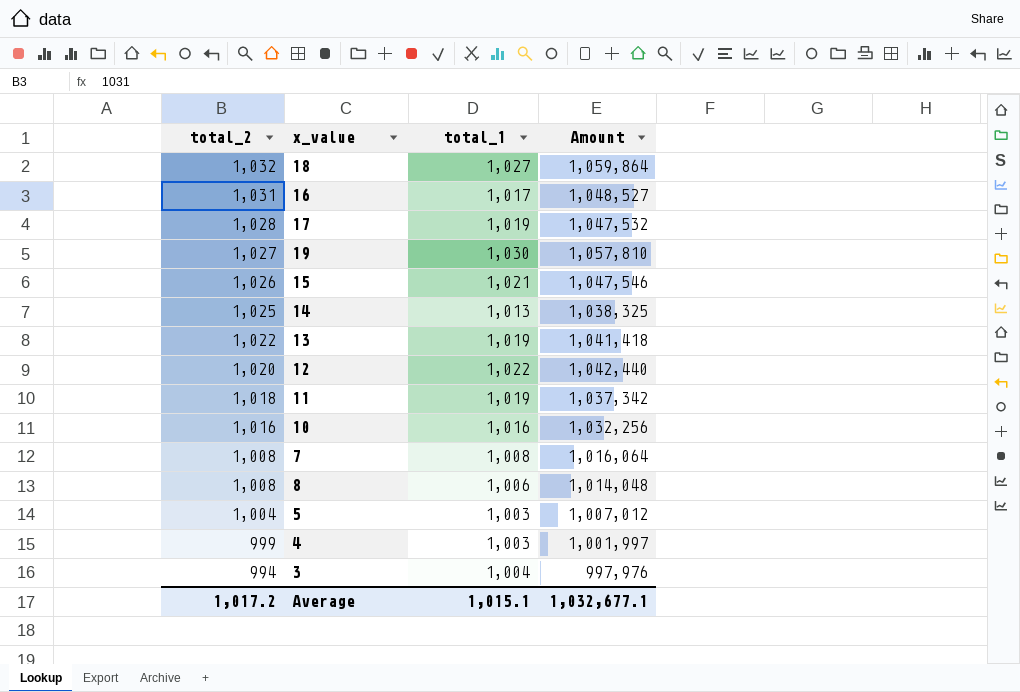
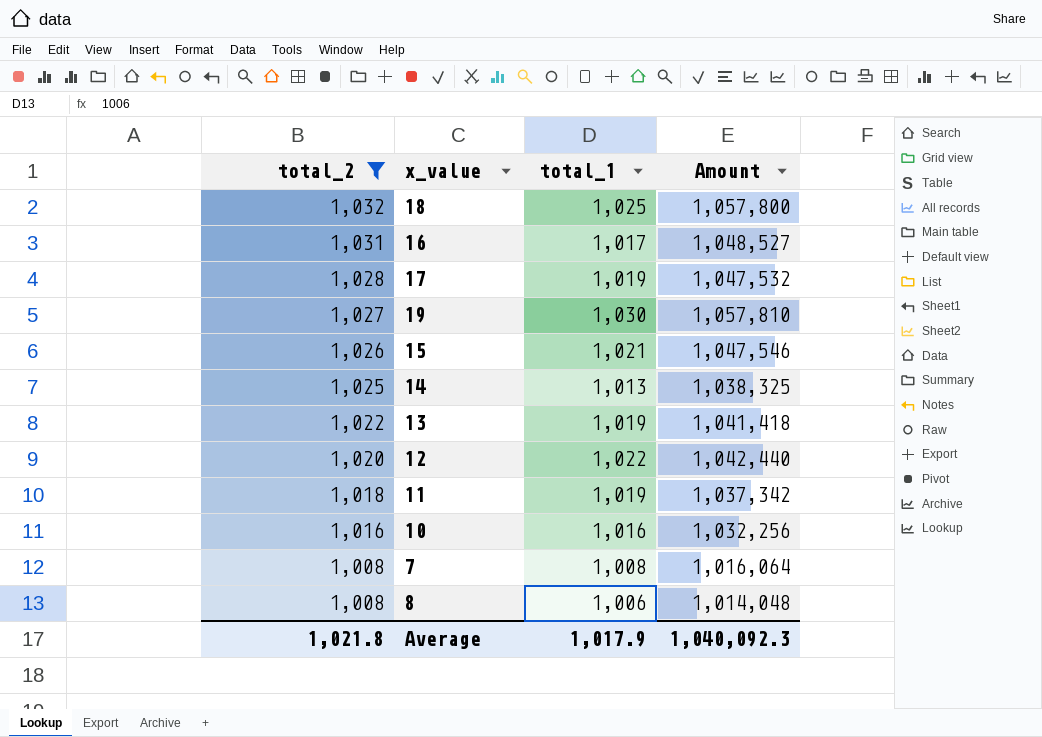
filter: none -> total_2 >= 1,008
18 | total_1: 1,027 -> 1,025
18 | Amount: 1,059,864 -> 1,057,800
Average | total_2: 1,017.2 -> 1,021.8
Average | total_1: 1,015.1 -> 1,017.9
Average | Amount: 1,032,677.1 -> 1,040,092.3

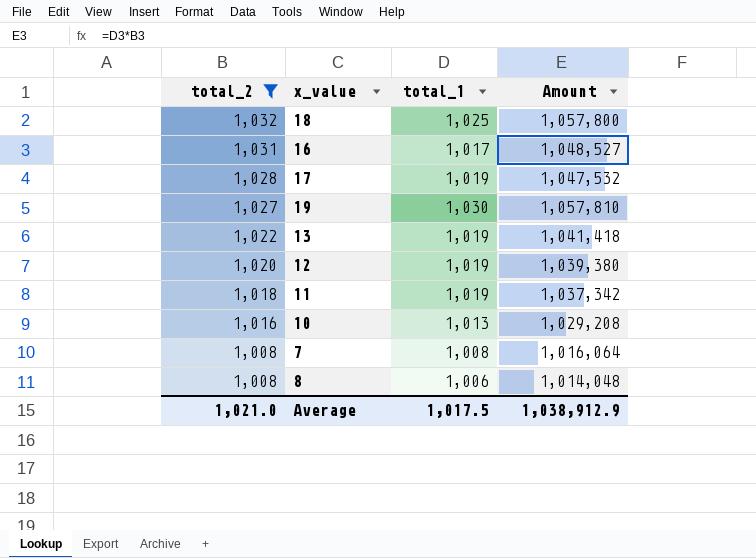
row 15: 1,026 | 1,021 | 1,047,546 -> none
row 14: 1,025 | 1,013 | 1,038,325 -> none
12 | total_1: 1,022 -> 1,019
12 | Amount: 1,042,440 -> 1,039,380
10 | total_1: 1,016 -> 1,013
10 | Amount: 1,032,256 -> 1,029,208
Average | total_2: 1,021.8 -> 1,021.0
Average | total_1: 1,017.9 -> 1,017.5
Average | Amount: 1,040,092.3 -> 1,038,912.9

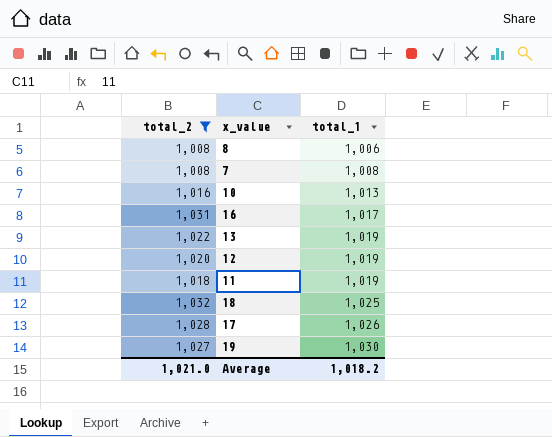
row order: total_2 descending -> total_1 ascending
column Amount | formula: [total_2] * [total_1] -> none
17 | total_1: 1,019 -> 1,026
Average | total_1: 1,017.5 -> 1,018.2

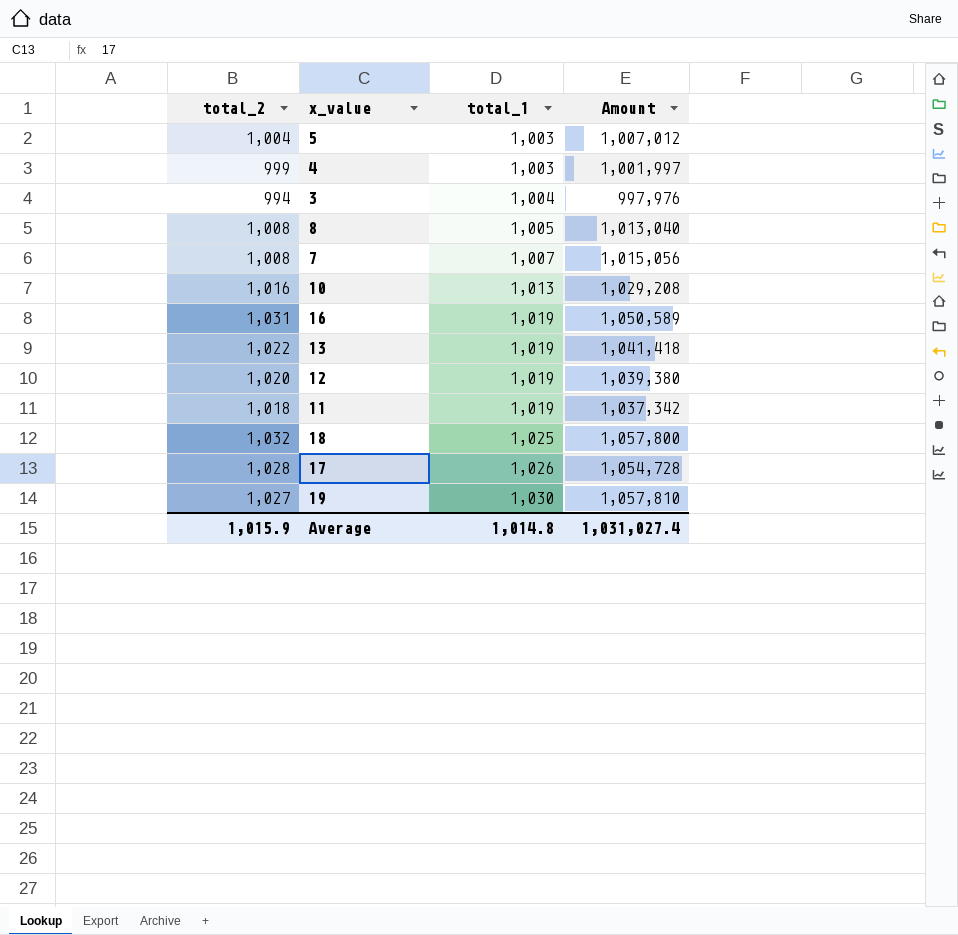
filter: total_2 >= 1,008 -> none
column Amount | formula: none -> [total_2] * [total_1]
8 | total_1: 1,006 -> 1,005
7 | total_1: 1,008 -> 1,007
16 | total_1: 1,017 -> 1,019
Average | total_2: 1,021.0 -> 1,015.9
Average | total_1: 1,018.2 -> 1,014.8

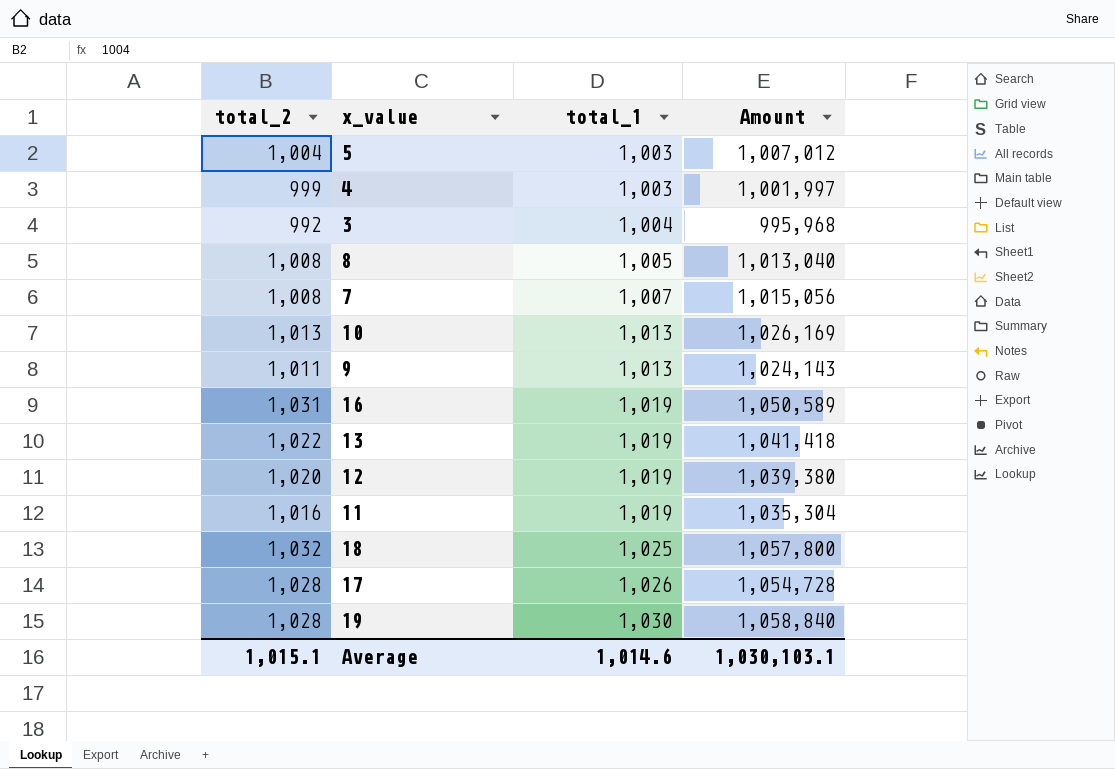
3 | total_2: 994 -> 992
3 | Amount: 997,976 -> 995,968
10 | total_2: 1,016 -> 1,013
10 | Amount: 1,029,208 -> 1,026,169
row 9: none -> 1,011 | 1,013 | 1,024,143
11 | total_2: 1,018 -> 1,016
11 | Amount: 1,037,342 -> 1,035,304
19 | total_2: 1,027 -> 1,028
19 | Amount: 1,057,810 -> 1,058,840
Average | total_2: 1,015.9 -> 1,015.1
Average | total_1: 1,014.8 -> 1,014.6
Average | Amount: 1,031,027.4 -> 1,030,103.1

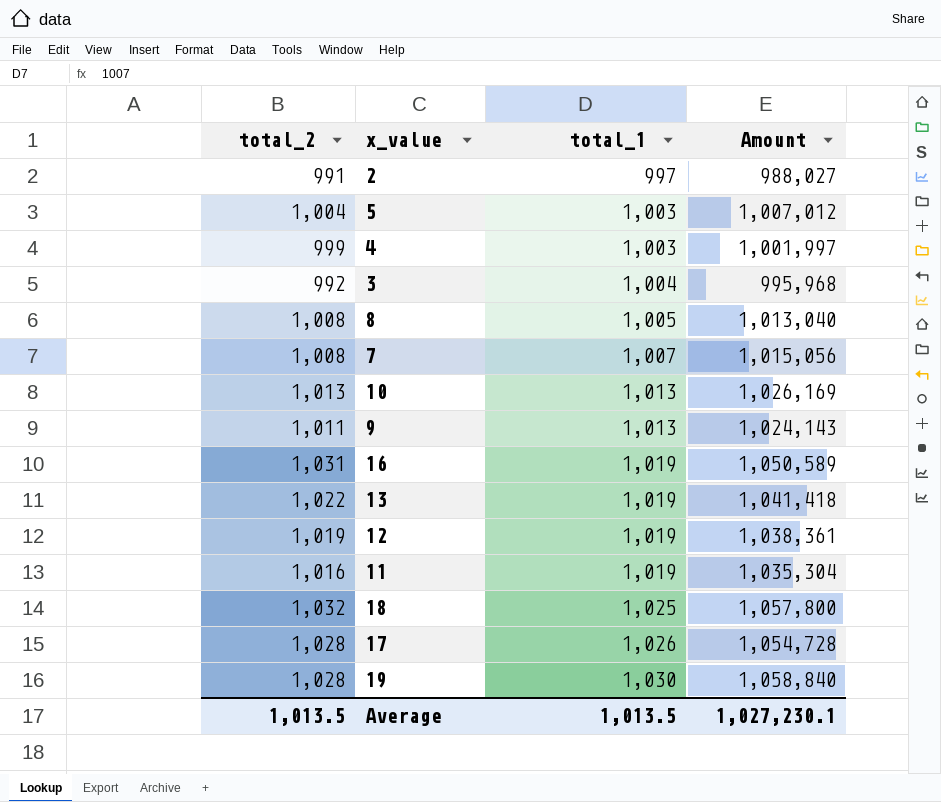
row 2: none -> 991 | 997 | 988,027
12 | total_2: 1,020 -> 1,019
12 | Amount: 1,039,380 -> 1,038,361
Average | total_2: 1,015.1 -> 1,013.5
Average | total_1: 1,014.6 -> 1,013.5
Average | Amount: 1,030,103.1 -> 1,027,230.1

